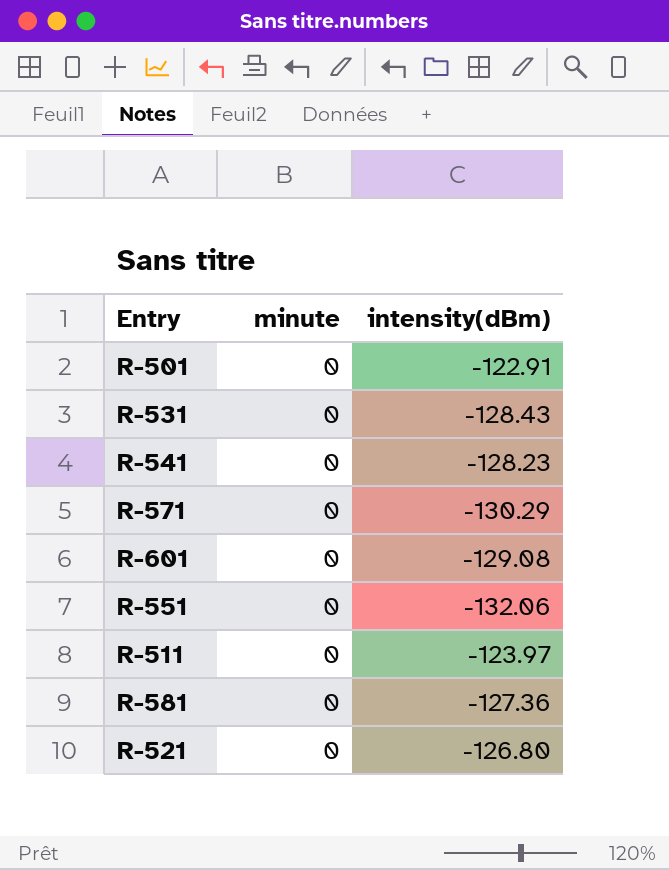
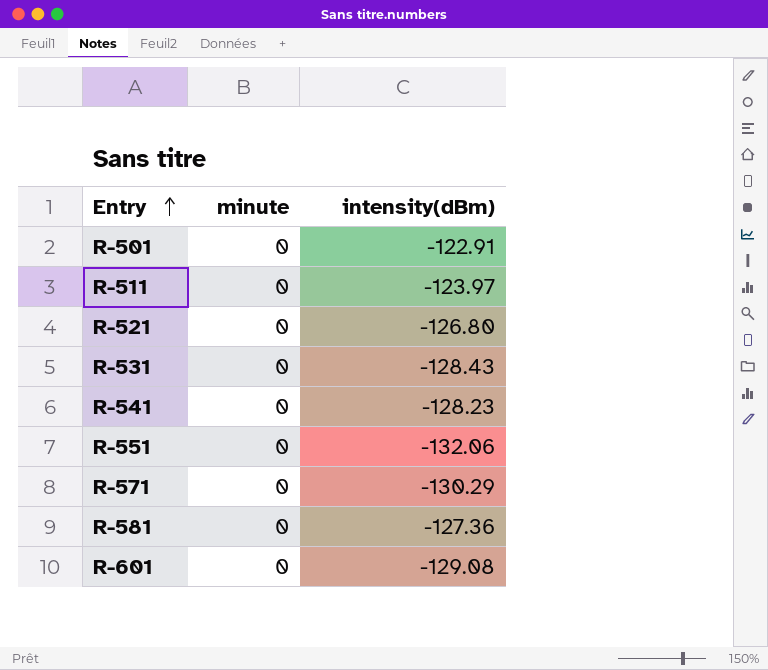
row order: none -> Entry ascending

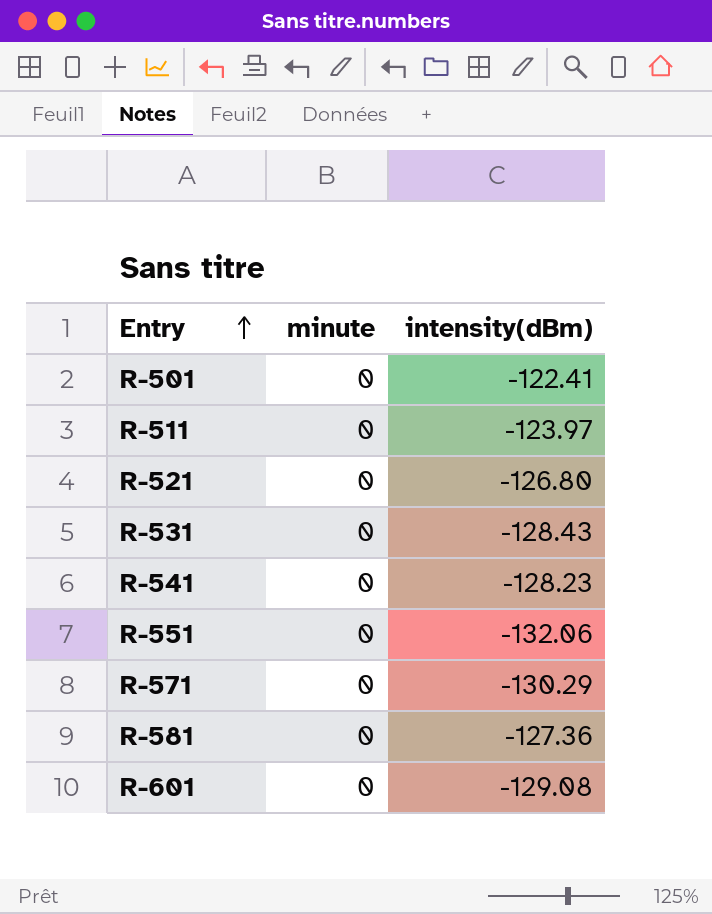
R-501 | intensity(dBm): -122.91 -> -122.41

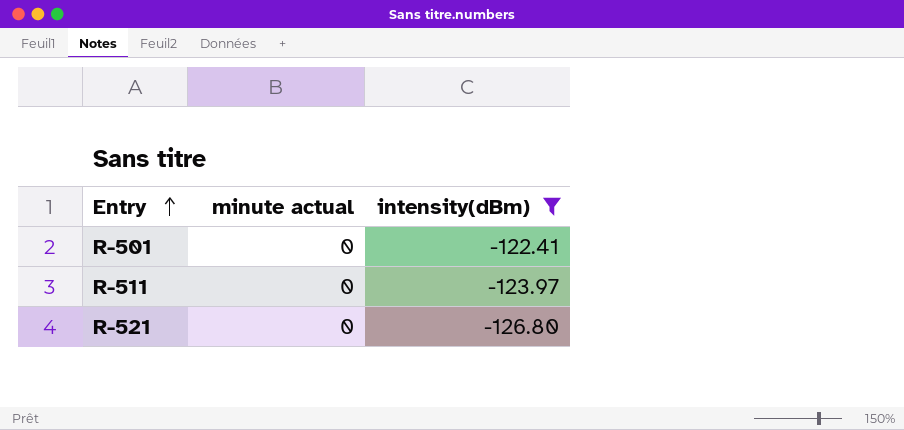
filter: none -> intensity(dBm) >= -126.80
column name: minute -> minute actual

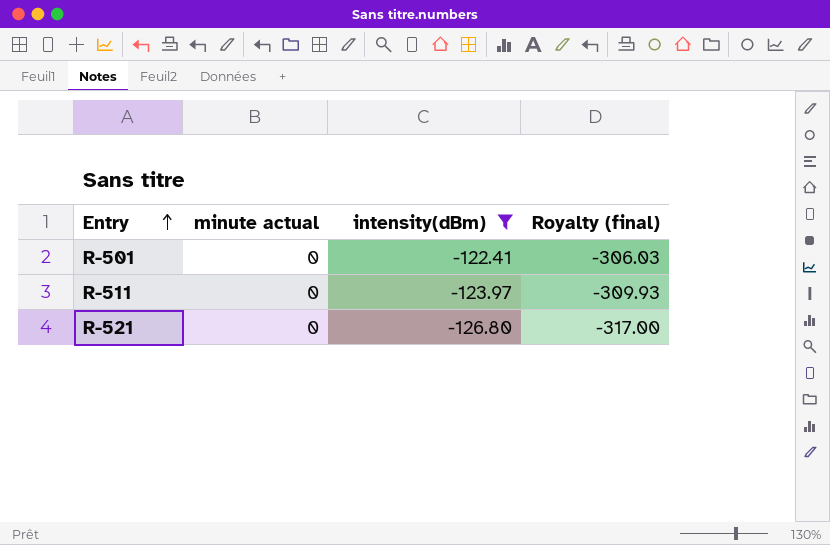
column Royalty (final) | formula: none -> [intensity(dBm)] * 2.5

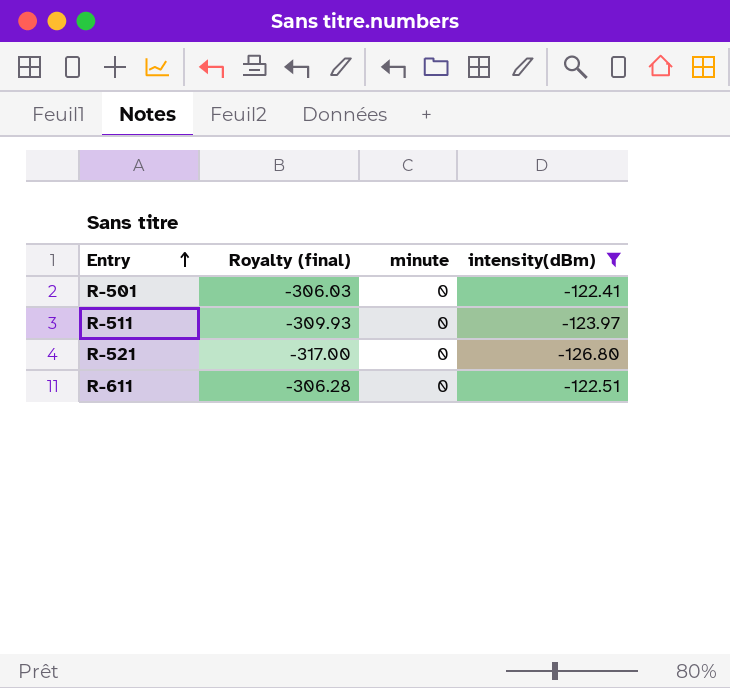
column Royalty (final) | position: 4 -> 2
column name: minute actual -> minute
row R-611: none -> -306.28 | 0 | -122.51

